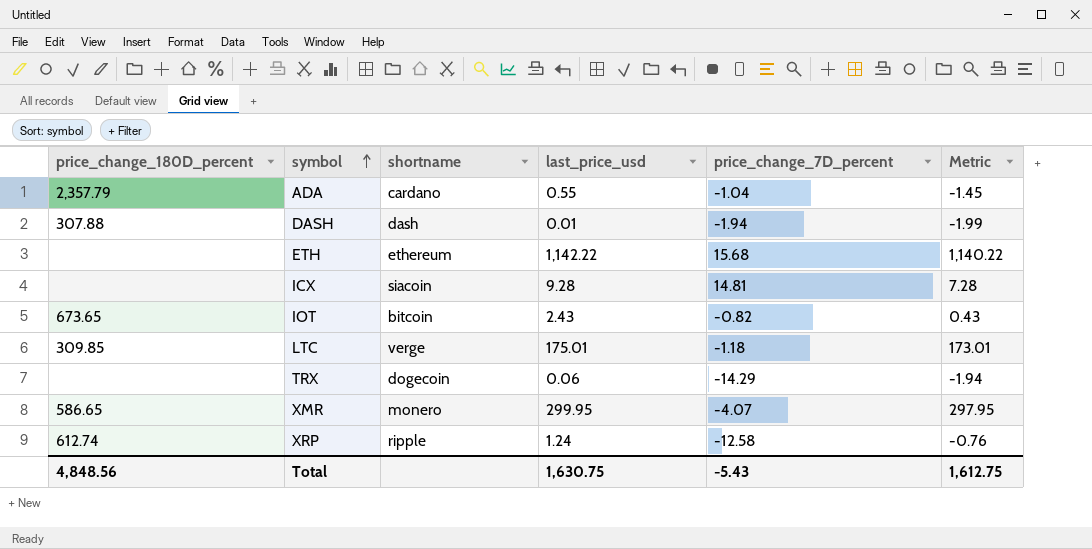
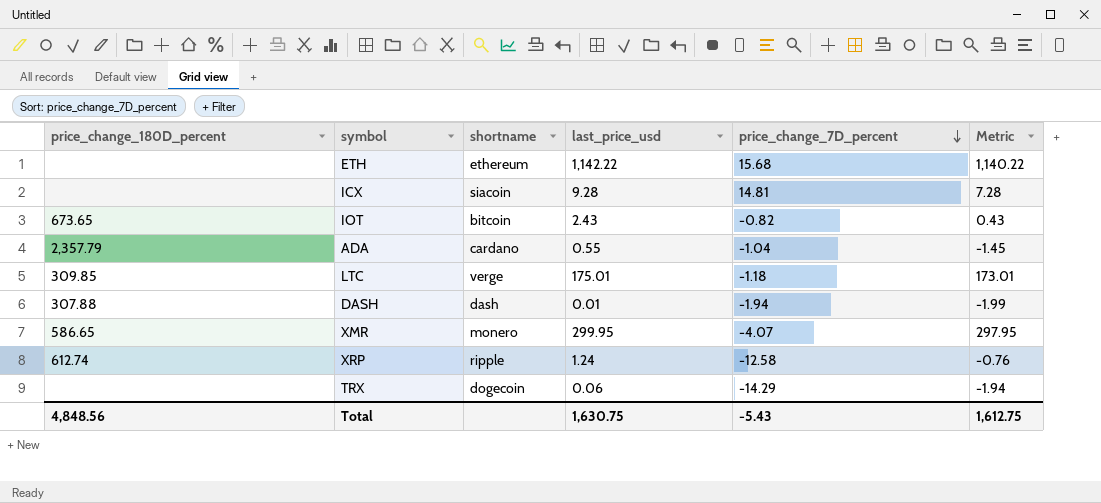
row order: symbol ascending -> price_change_7D_percent descending

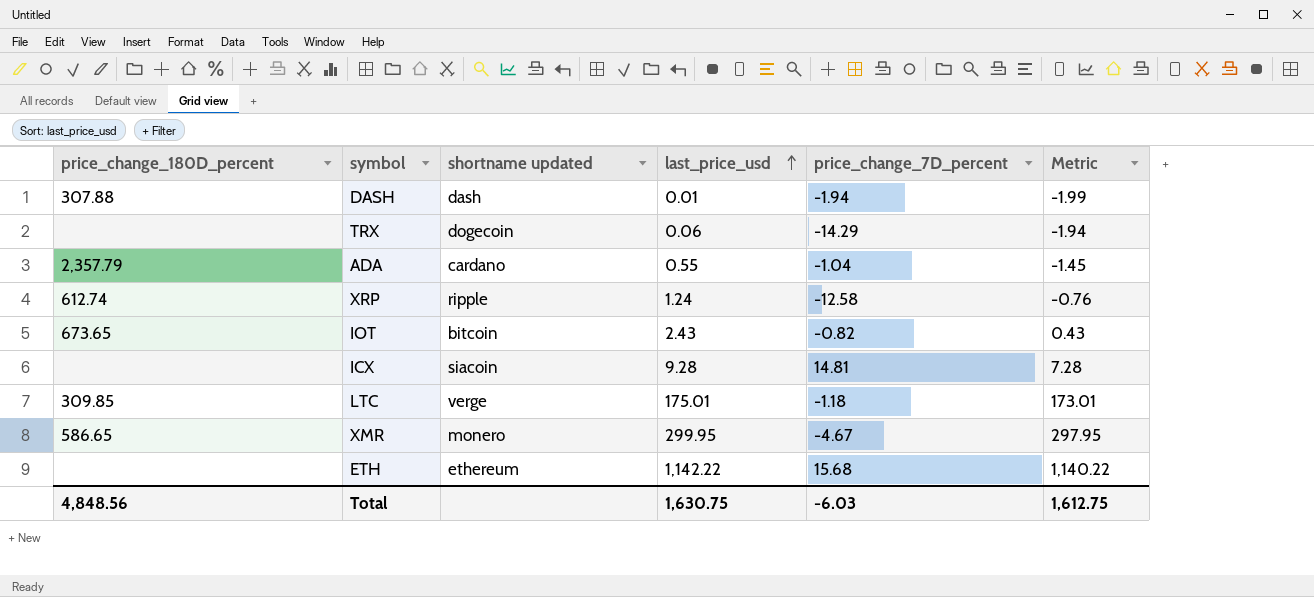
row order: price_change_7D_percent descending -> last_price_usd ascending
column name: shortname -> shortname updated
XMR | price_change_7D_percent: -4.07 -> -4.67
Total | price_change_7D_percent: -5.43 -> -6.03

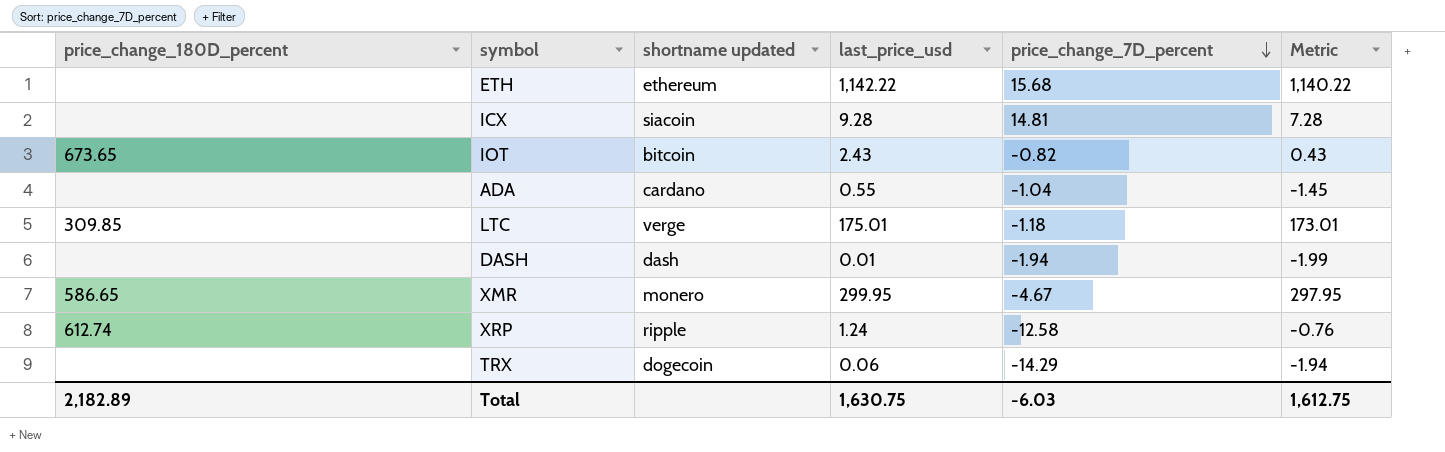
row order: last_price_usd ascending -> price_change_7D_percent descending
ADA | price_change_180D_percent: 2,357.79 -> none
DASH | price_change_180D_percent: 307.88 -> none
Total | price_change_180D_percent: 4,848.56 -> 2,182.89

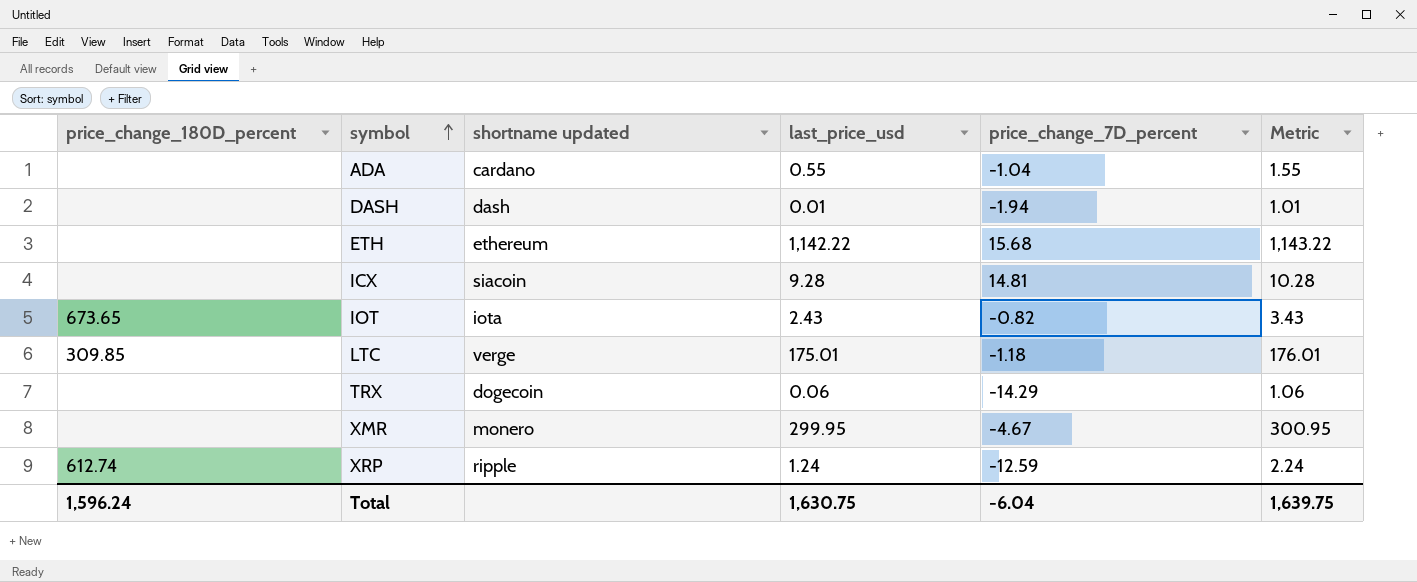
row order: price_change_7D_percent descending -> symbol ascending
column Metric | formula: [last_price_usd] - 2 -> [last_price_usd] + 1
IOT | shortname updated: bitcoin -> iota
XMR | price_change_180D_percent: 586.65 -> none
XRP | price_change_7D_percent: -12.58 -> -12.59
Total | price_change_180D_percent: 2,182.89 -> 1,596.24
Total | price_change_7D_percent: -6.03 -> -6.04
Total | Metric: 1,612.75 -> 1,639.75

